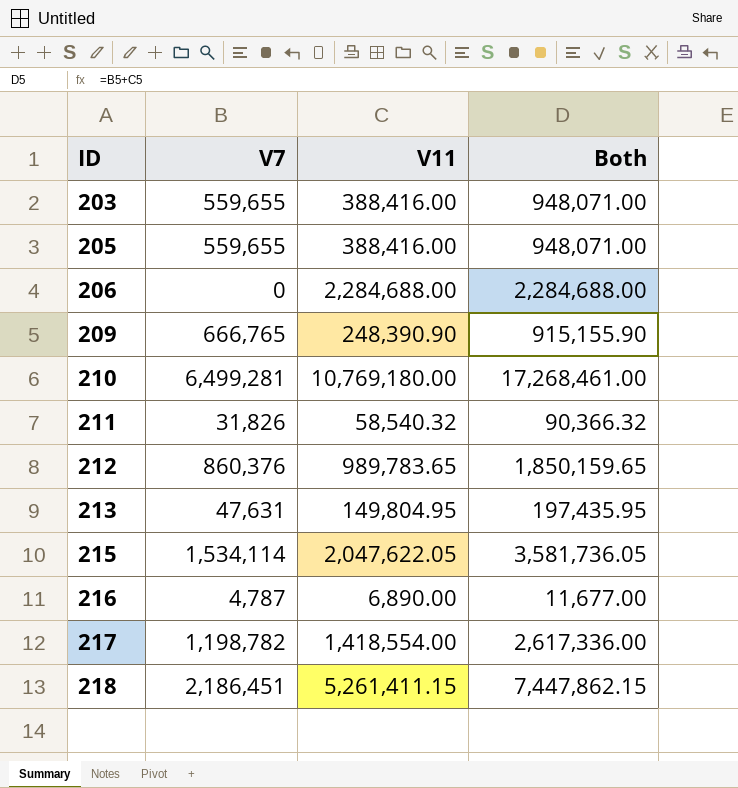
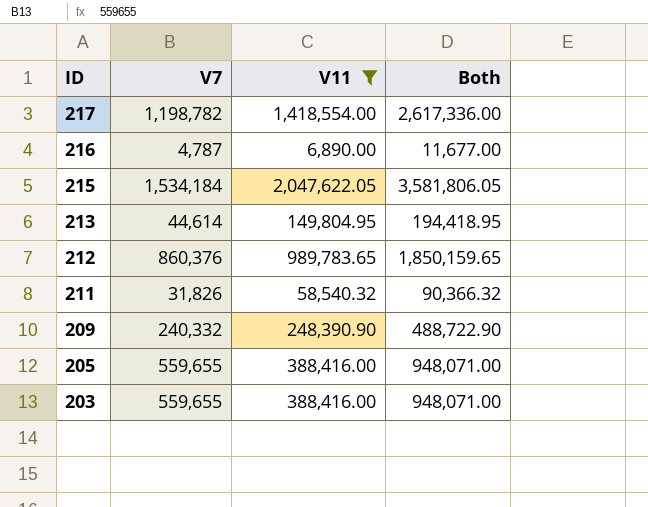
filter: none -> V11 <= 2,047,622.05
row order: ID ascending -> ID descending
215 | V7: 1,534,114 -> 1,534,184
215 | Both: 3,581,736.05 -> 3,581,806.05
213 | V7: 47,631 -> 44,614
213 | Both: 197,435.95 -> 194,418.95
209 | V7: 666,765 -> 240,332
209 | Both: 915,155.90 -> 488,722.90

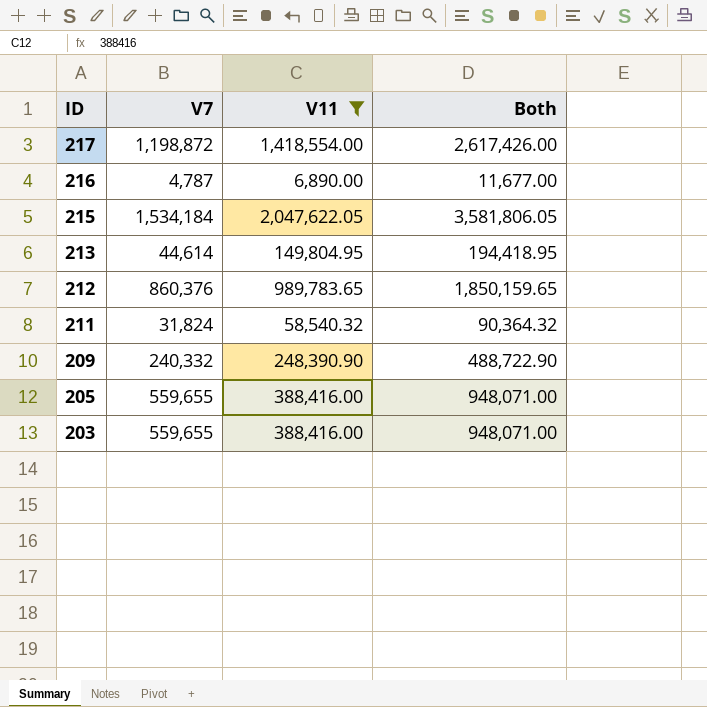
217 | V7: 1,198,782 -> 1,198,872
217 | Both: 2,617,336.00 -> 2,617,426.00
211 | V7: 31,826 -> 31,824
211 | Both: 90,366.32 -> 90,364.32

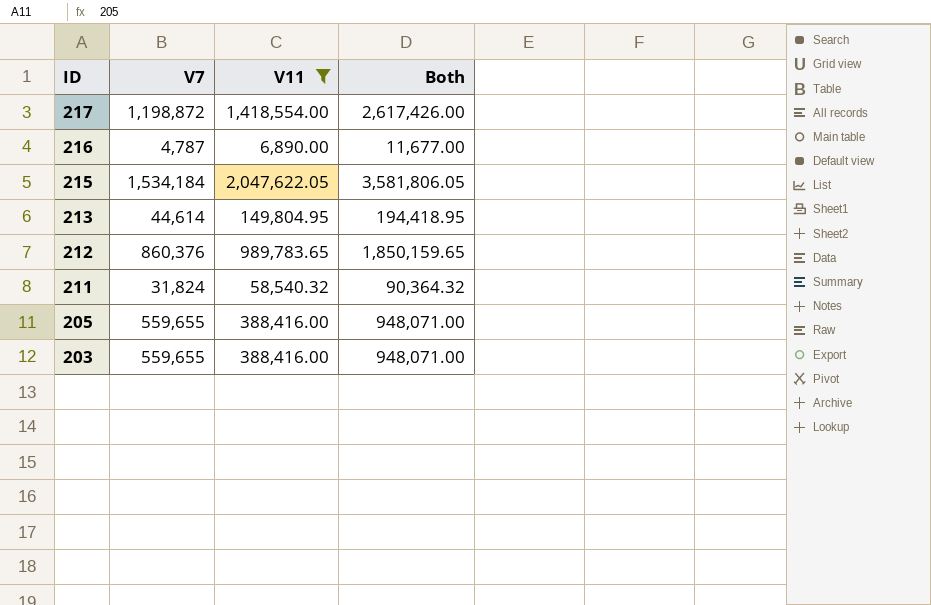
row 209: 240,332 | 248,390.90 | 488,722.90 -> none

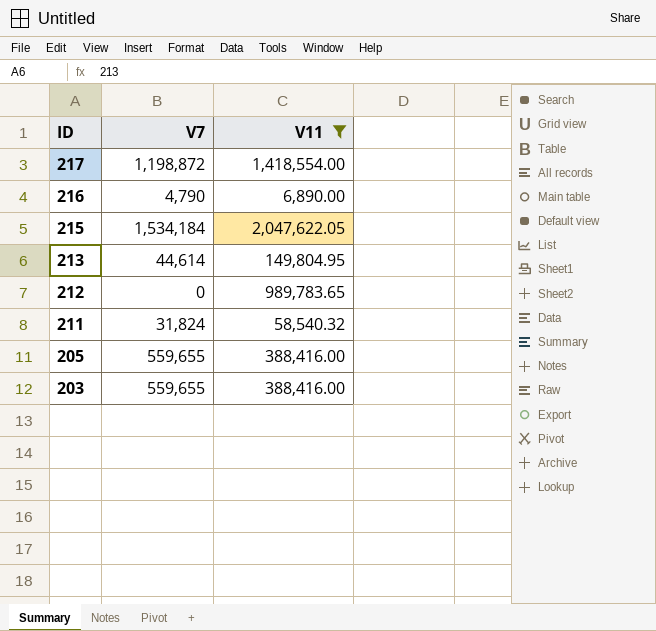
column Both | formula: [V7] + [V11] -> none
216 | V7: 4,787 -> 4,790
212 | V7: 860,376 -> 0

